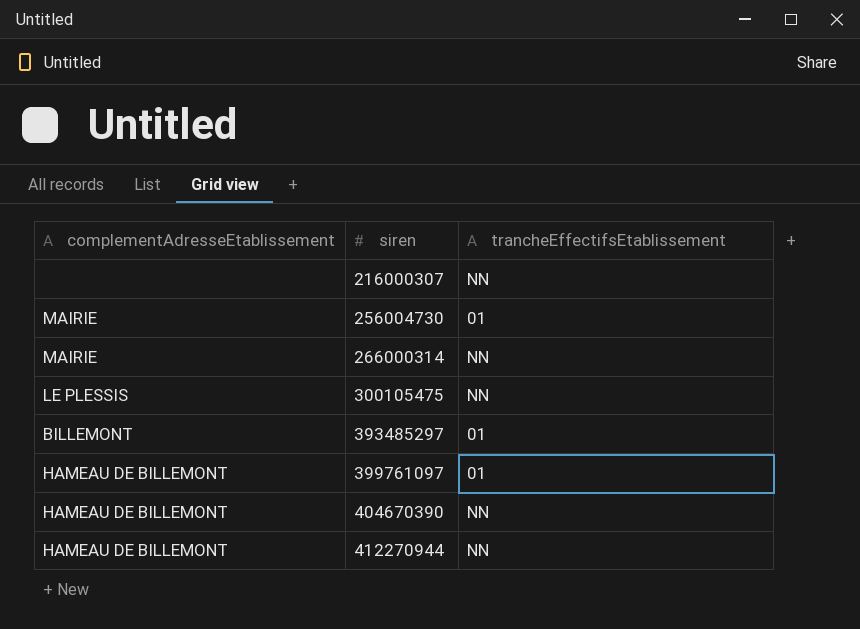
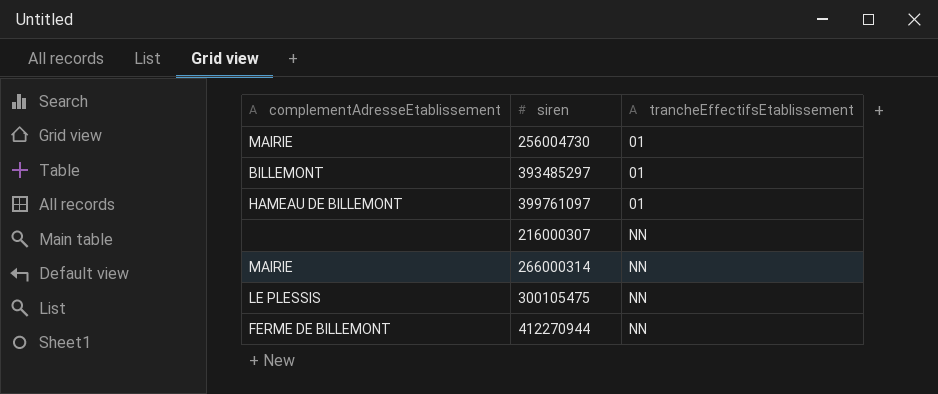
row order: siren ascending -> trancheEffectifsEtablissement ascending
row 404670390: HAMEAU DE BILLEMONT | NN -> none
412270944 | complementAdresseEtablissement: HAMEAU DE BILLEMONT -> FERME DE BILLEMONT

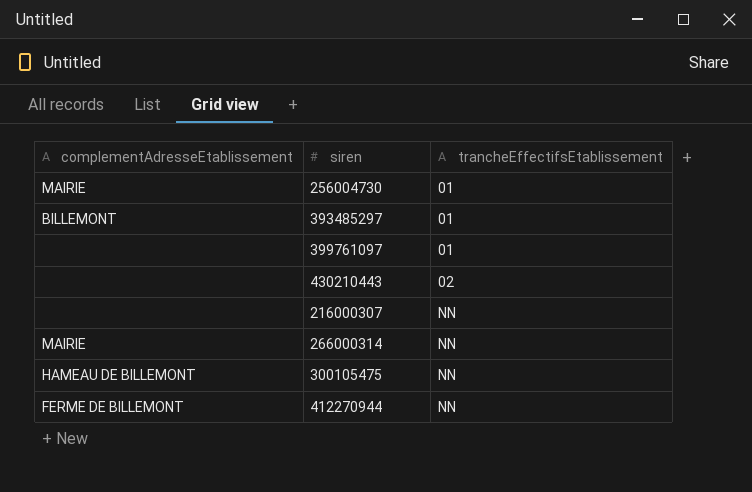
399761097 | complementAdresseEtablissement: HAMEAU DE BILLEMONT -> none
row 430210443: none -> none | 02
300105475 | complementAdresseEtablissement: LE PLESSIS -> HAMEAU DE BILLEMONT

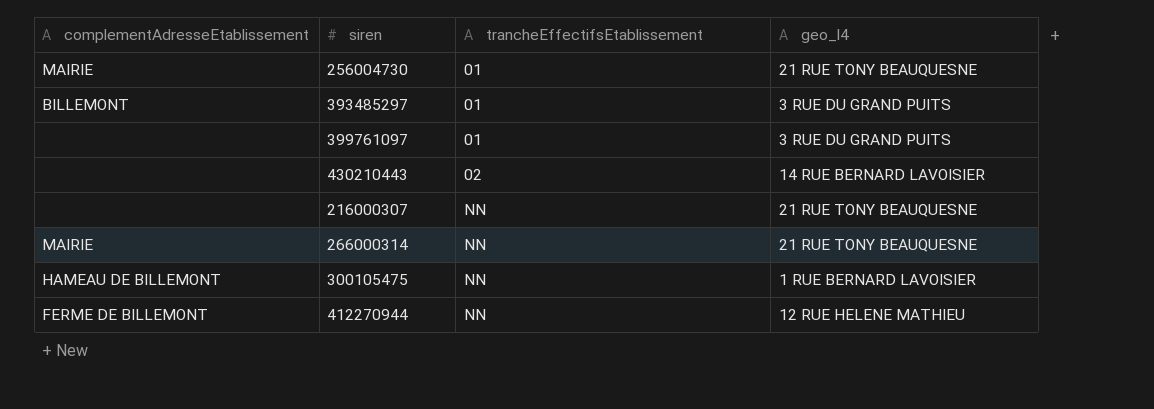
column geo_l4 | position: none -> 4

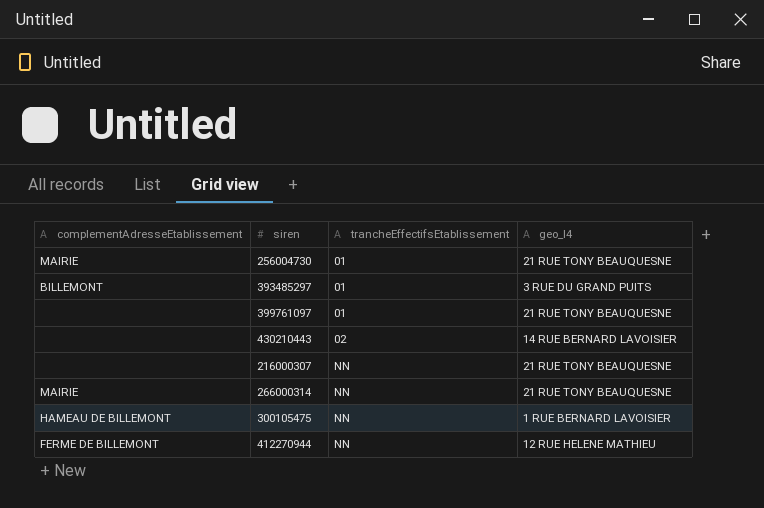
399761097 | geo_l4: 3 RUE DU GRAND PUITS -> 21 RUE TONY BEAUQUESNE

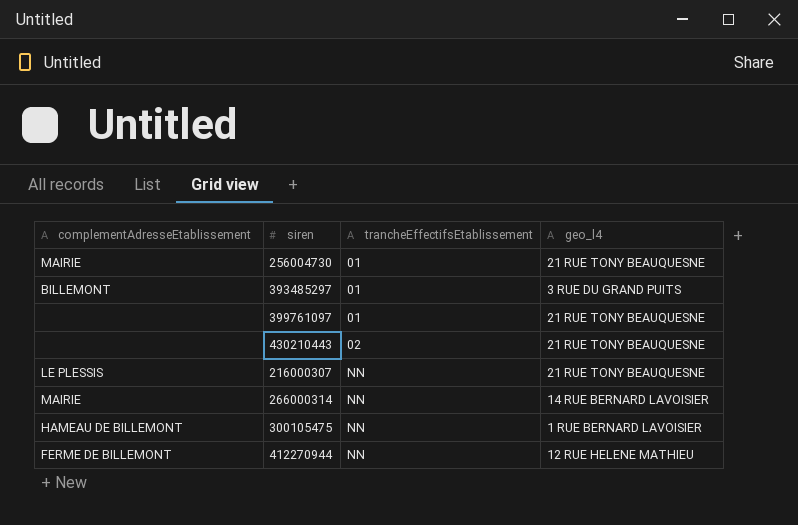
430210443 | geo_l4: 14 RUE BERNARD LAVOISIER -> 21 RUE TONY BEAUQUESNE
216000307 | complementAdresseEtablissement: none -> LE PLESSIS
266000314 | geo_l4: 21 RUE TONY BEAUQUESNE -> 14 RUE BERNARD LAVOISIER

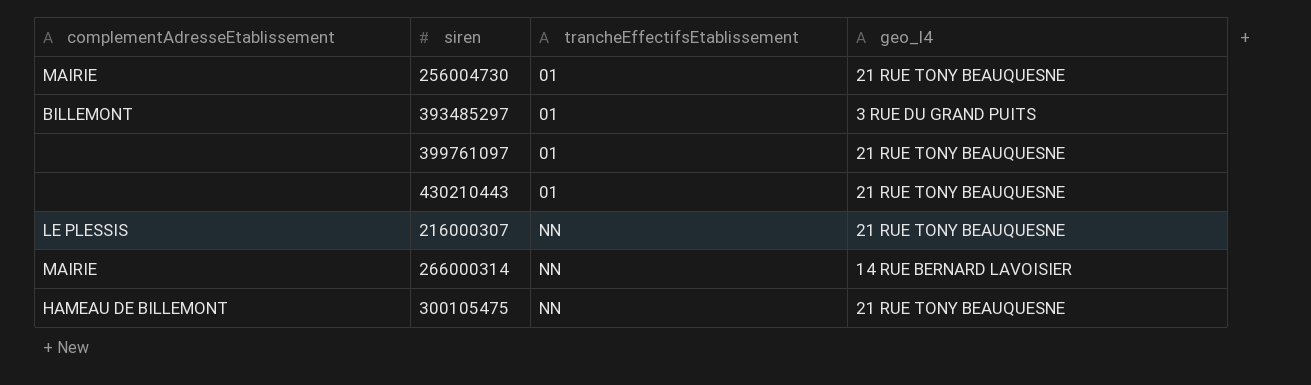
row 412270944: FERME DE BILLEMONT | NN | 12 RUE HELENE MATHIEU -> none
430210443 | trancheEffectifsEtablissement: 02 -> 01
300105475 | geo_l4: 1 RUE BERNARD LAVOISIER -> 21 RUE TONY BEAUQUESNE

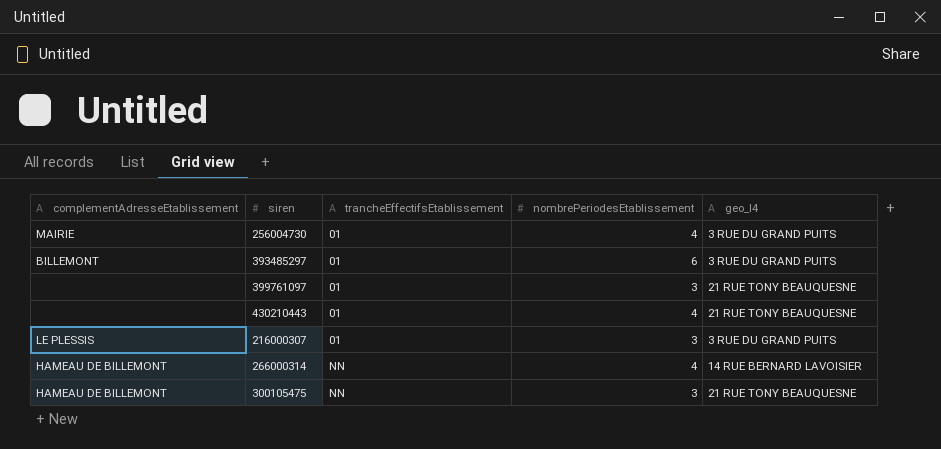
column nombrePeriodesEtablissement | position: none -> 4
256004730 | geo_l4: 21 RUE TONY BEAUQUESNE -> 3 RUE DU GRAND PUITS
216000307 | trancheEffectifsEtablissement: NN -> 01
216000307 | geo_l4: 21 RUE TONY BEAUQUESNE -> 3 RUE DU GRAND PUITS
266000314 | complementAdresseEtablissement: MAIRIE -> HAMEAU DE BILLEMONT

